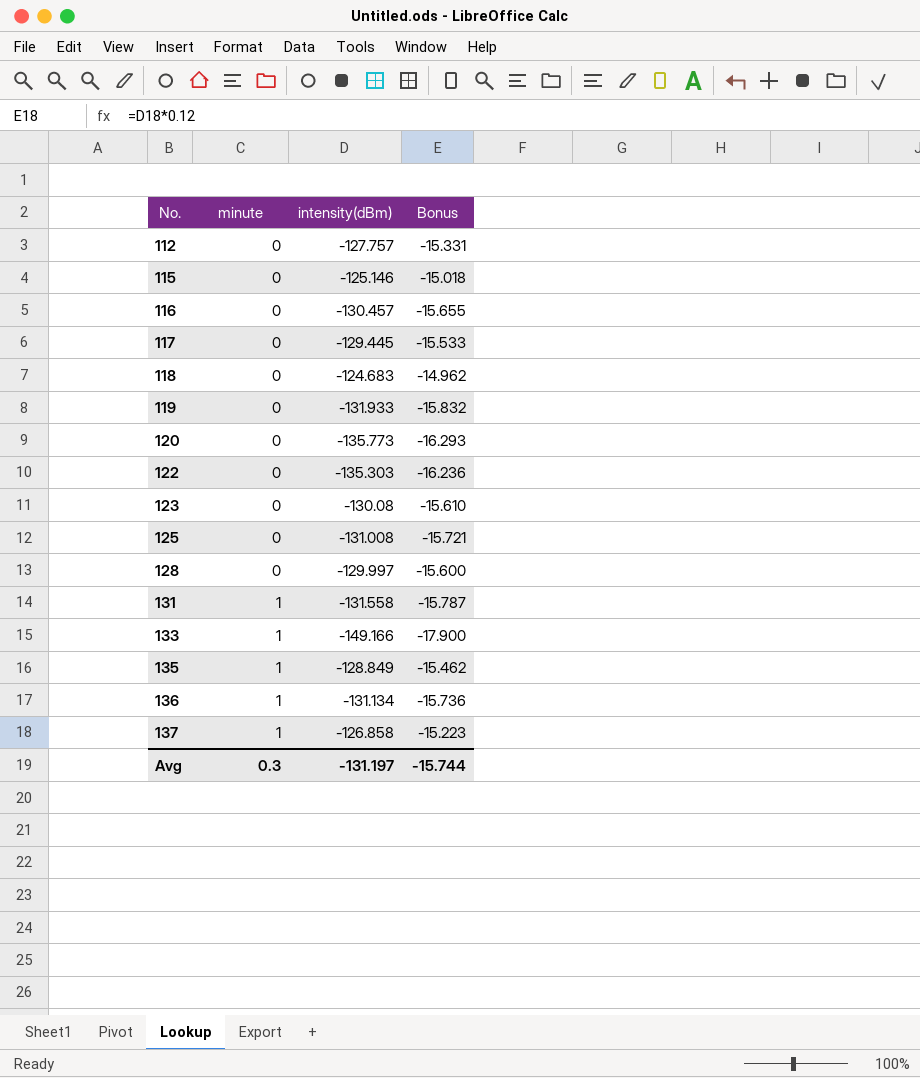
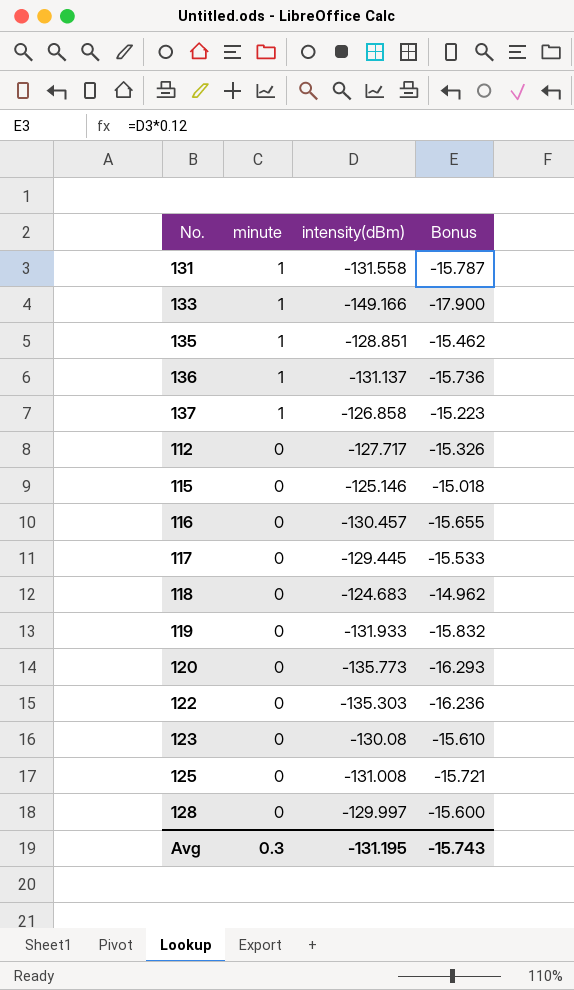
row order: No. ascending -> minute descending
135 | intensity(dBm): -128.849 -> -128.851
136 | intensity(dBm): -131.134 -> -131.137
112 | intensity(dBm): -127.757 -> -127.717
112 | Bonus: -15.331 -> -15.326
Avg | intensity(dBm): -131.197 -> -131.195
Avg | Bonus: -15.744 -> -15.743

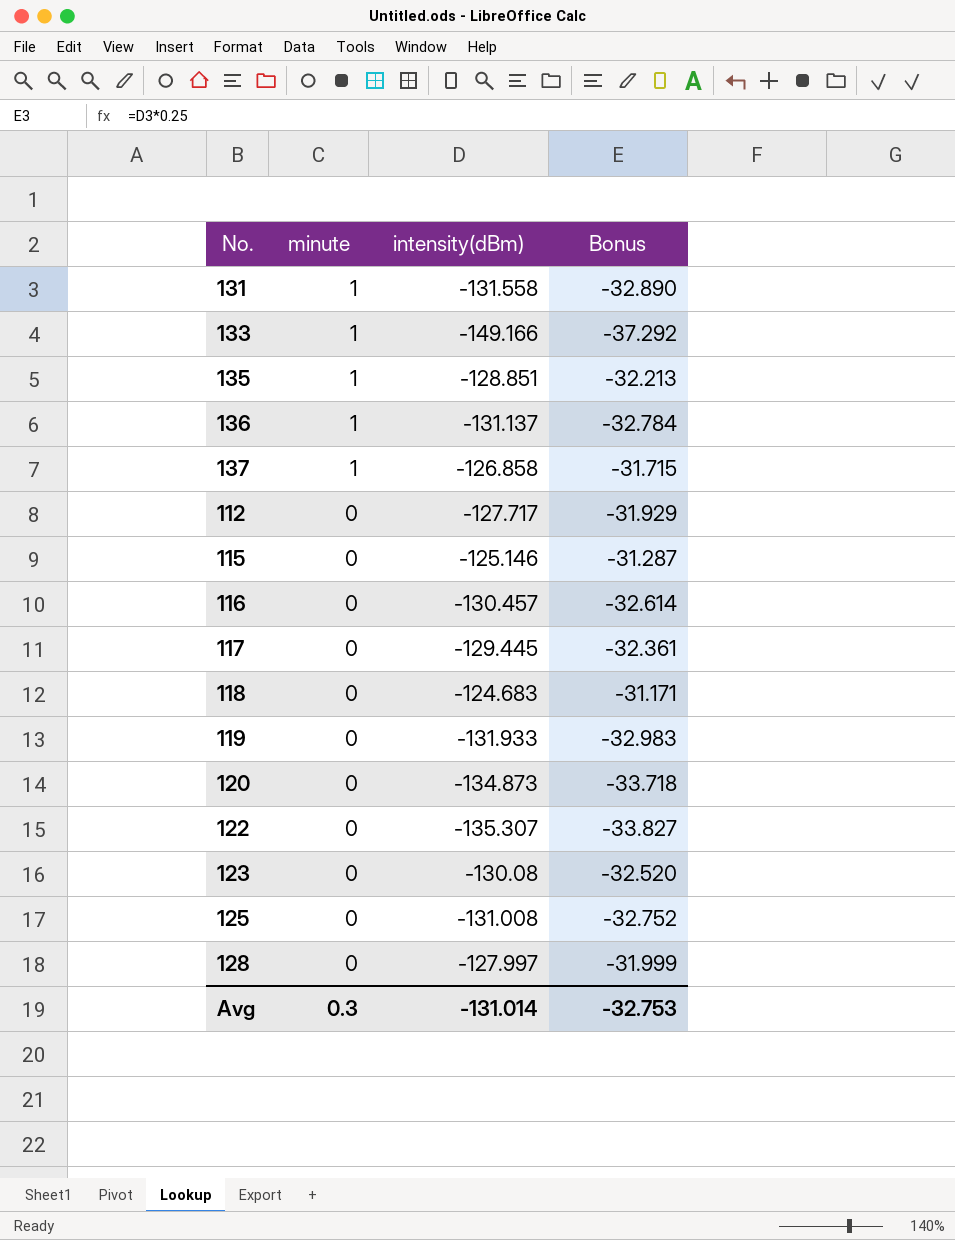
column Bonus | formula: [intensity(dBm)] * 0.12 -> [intensity(dBm)] * 0.25
120 | intensity(dBm): -135.773 -> -134.873
122 | intensity(dBm): -135.303 -> -135.307
128 | intensity(dBm): -129.997 -> -127.997
Avg | intensity(dBm): -131.195 -> -131.014
Avg | Bonus: -15.743 -> -32.753

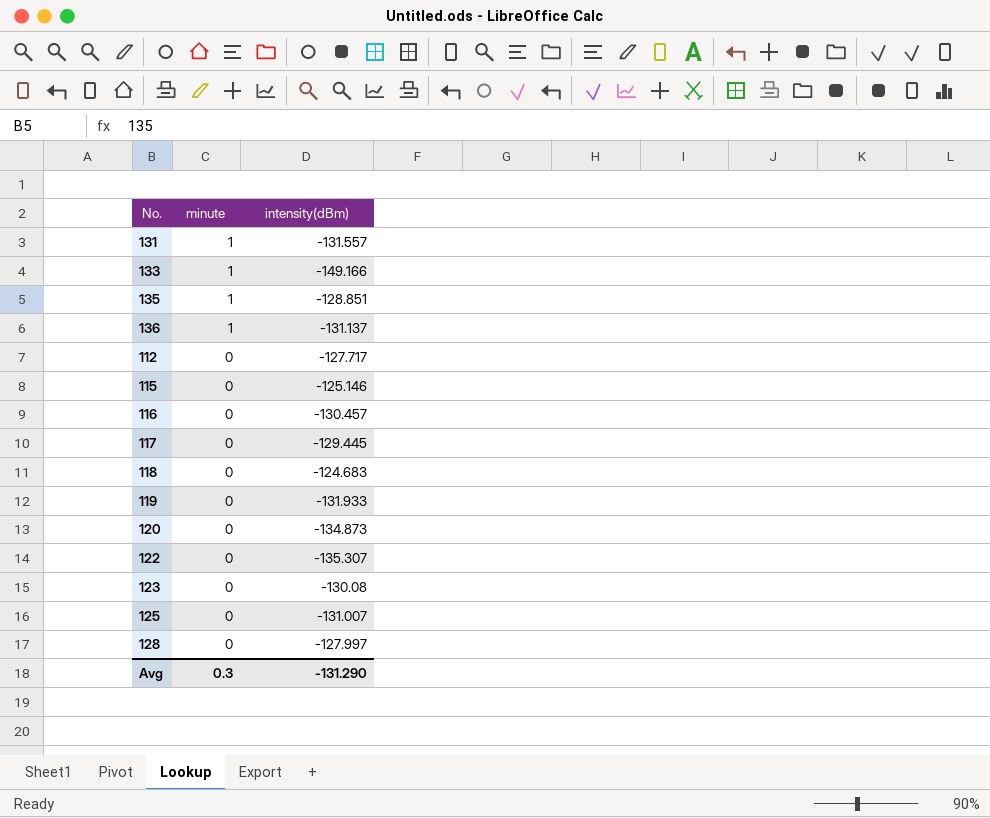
column Bonus | formula: [intensity(dBm)] * 0.25 -> none
row 137: 1 | -126.858 | -31.715 -> none
131 | intensity(dBm): -131.558 -> -131.557
125 | intensity(dBm): -131.008 -> -131.007
Avg | intensity(dBm): -131.014 -> -131.290

